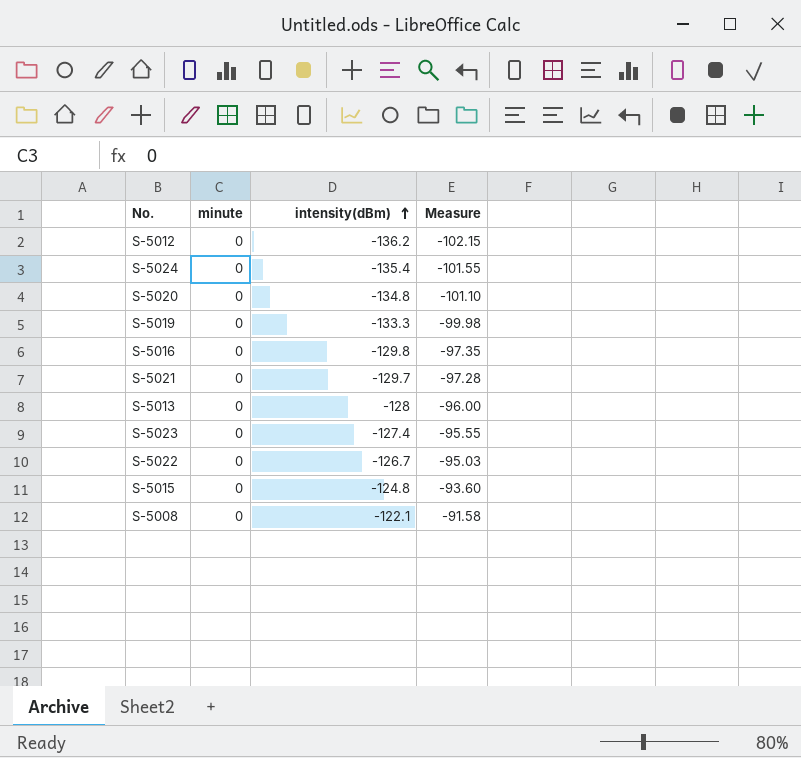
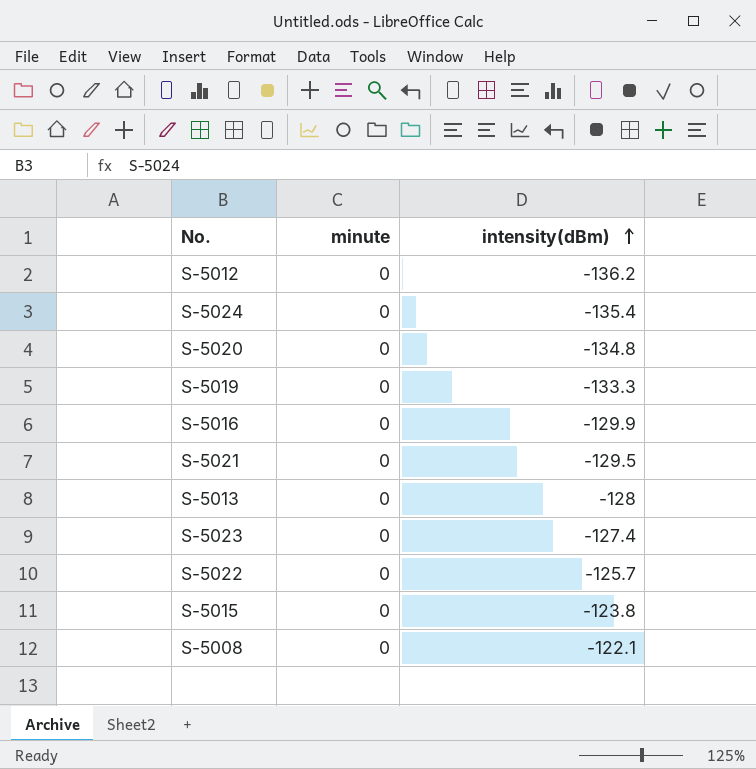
column Measure | formula: [intensity(dBm)] * 0.75 -> none
S-5016 | intensity(dBm): -129.8 -> -129.9
S-5021 | intensity(dBm): -129.7 -> -129.5
S-5022 | intensity(dBm): -126.7 -> -125.7
S-5015 | intensity(dBm): -124.8 -> -123.8

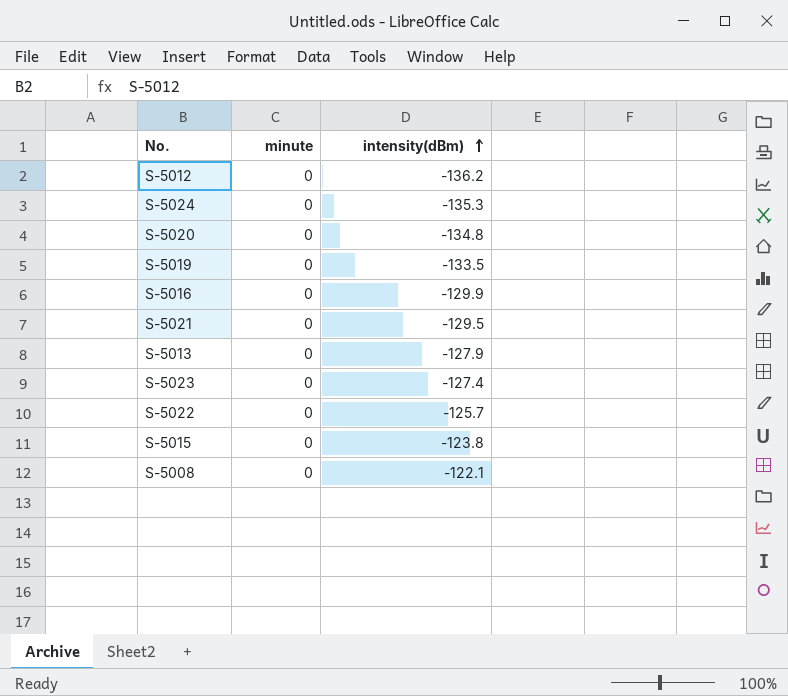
S-5024 | intensity(dBm): -135.4 -> -135.3
S-5019 | intensity(dBm): -133.3 -> -133.5
S-5013 | intensity(dBm): -128 -> -127.9

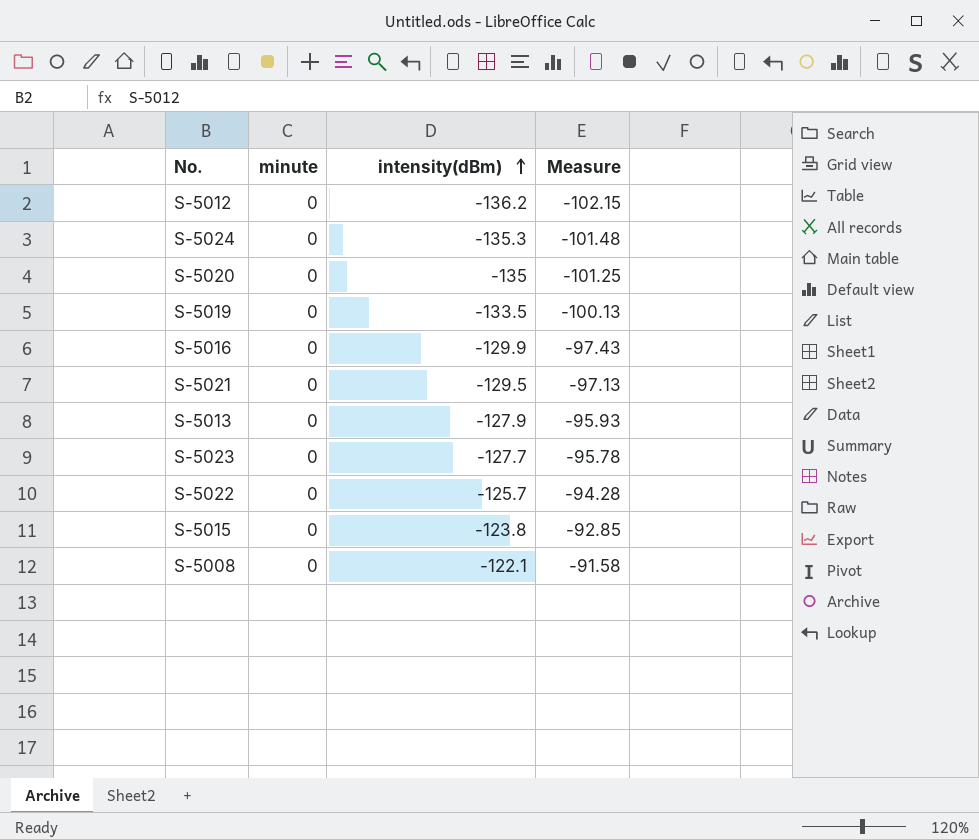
column Measure | formula: none -> [intensity(dBm)] * 0.75
S-5020 | intensity(dBm): -134.8 -> -135
S-5023 | intensity(dBm): -127.4 -> -127.7

